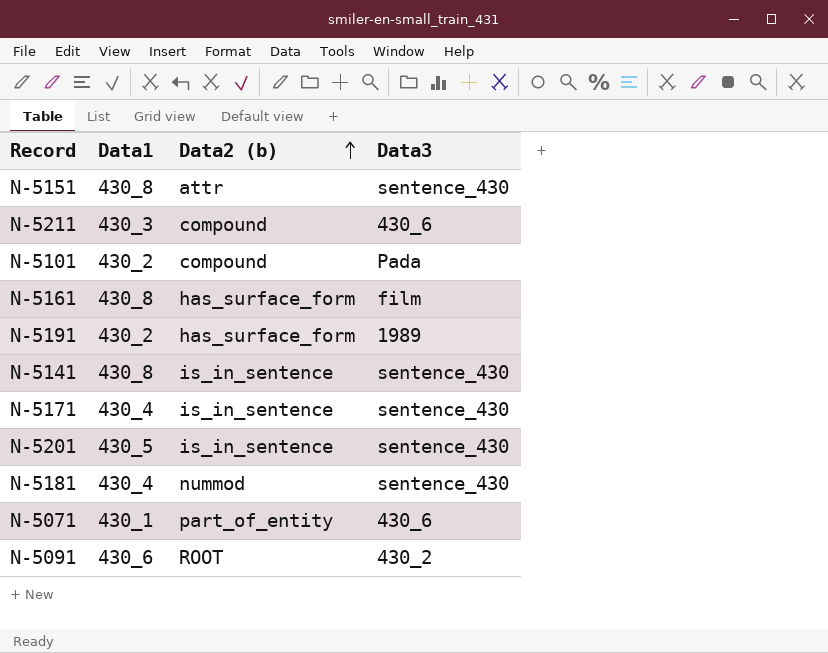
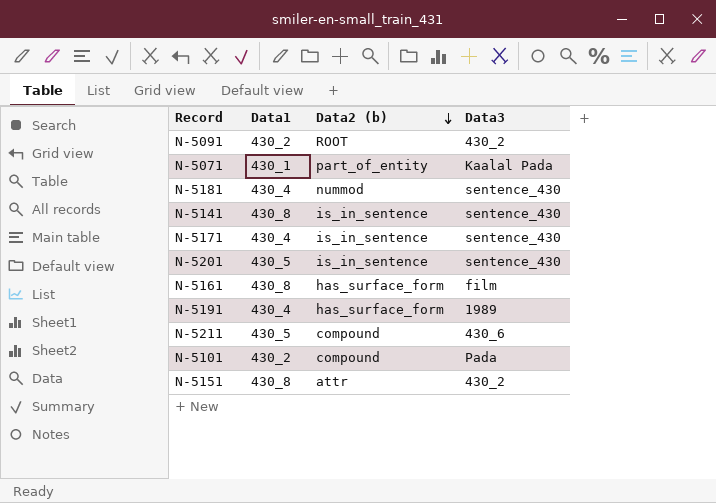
row order: Data2 (b) ascending -> Data2 (b) descending
N-5091 | Data1: 430_6 -> 430_2
N-5071 | Data3: 430_6 -> Kaalal Pada
N-5191 | Data1: 430_2 -> 430_4
N-5211 | Data1: 430_3 -> 430_5
N-5151 | Data3: sentence_430 -> 430_2

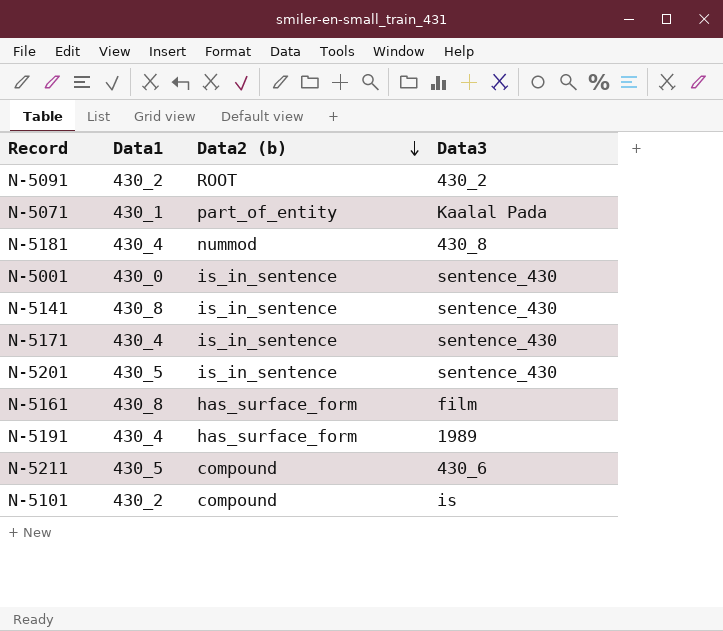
row N-5151: 430_8 | attr | 430_2 -> none
N-5181 | Data3: sentence_430 -> 430_8
row N-5001: none -> 430_0 | is_in_sentence | sentence_430
N-5101 | Data3: Pada -> is

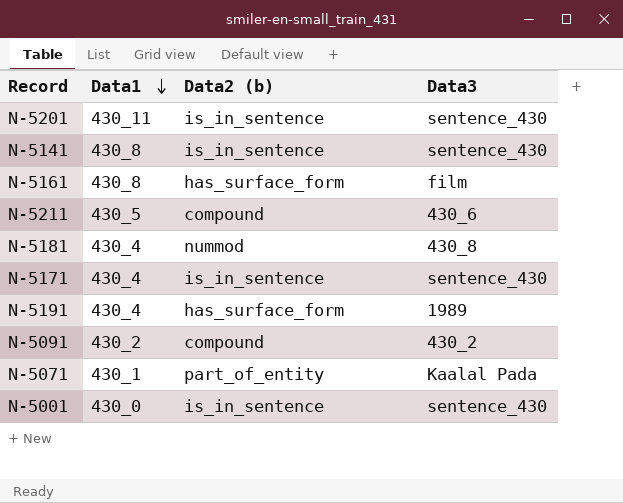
row order: Data2 (b) descending -> Data1 descending
row N-5101: 430_2 | compound | is -> none
N-5201 | Data1: 430_5 -> 430_11
N-5091 | Data2 (b): ROOT -> compound

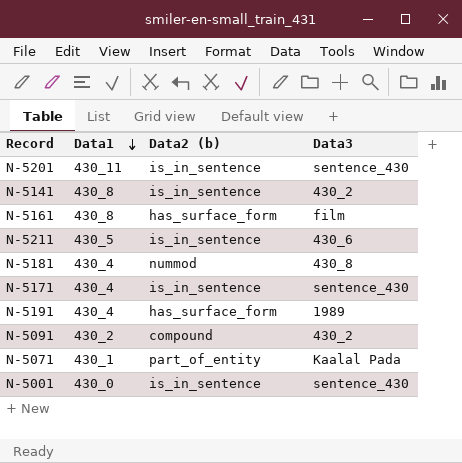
N-5141 | Data3: sentence_430 -> 430_2
N-5211 | Data2 (b): compound -> is_in_sentence

